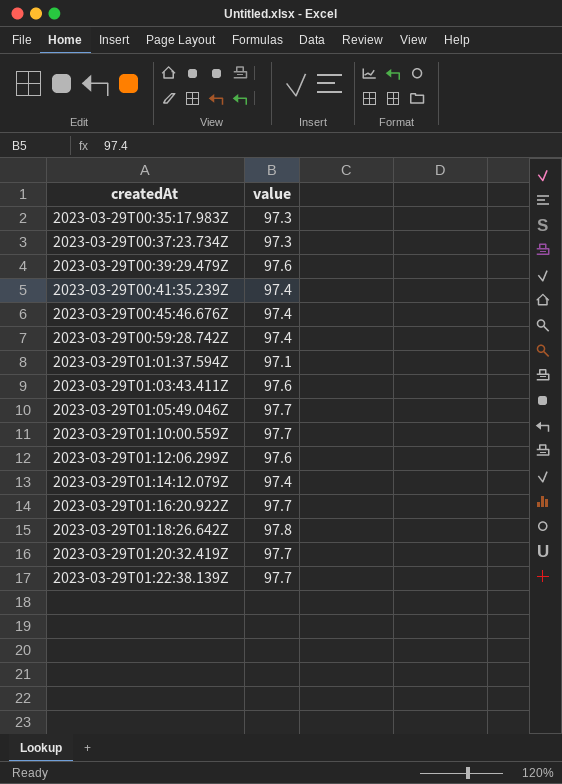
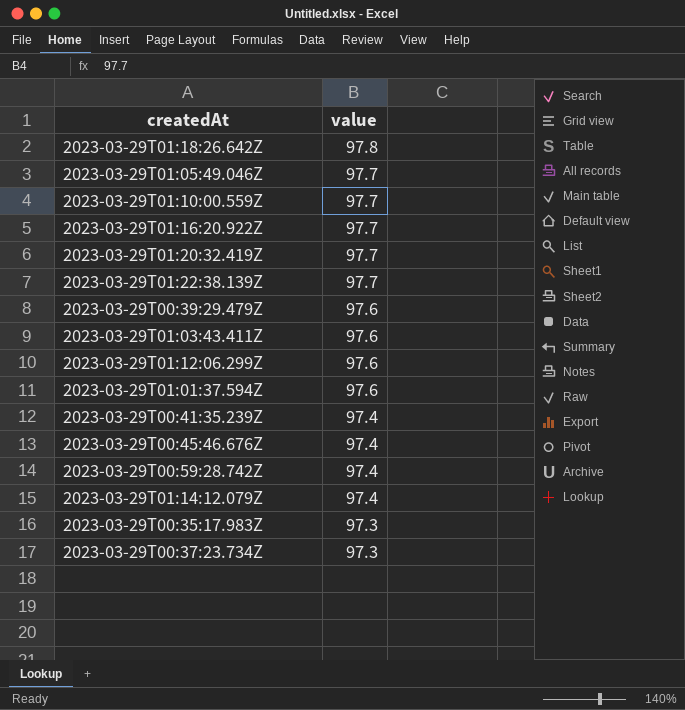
row order: createdAt ascending -> value descending
2023-03-29T01:01:37.594Z | value: 97.1 -> 97.6

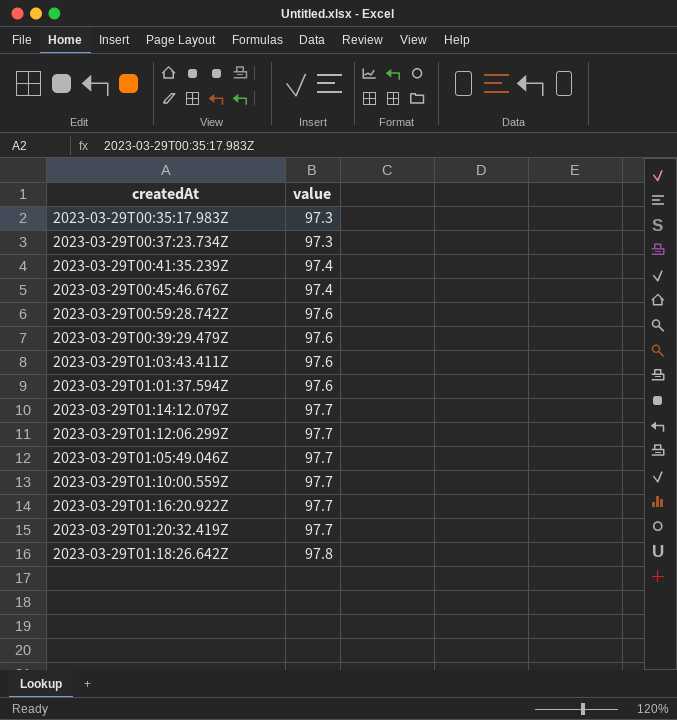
row order: value descending -> value ascending
row 2023-03-29T01:22:38.139Z: 97.7 -> none
2023-03-29T00:59:28.742Z | value: 97.4 -> 97.6
2023-03-29T01:14:12.079Z | value: 97.4 -> 97.7
2023-03-29T01:12:06.299Z | value: 97.6 -> 97.7

